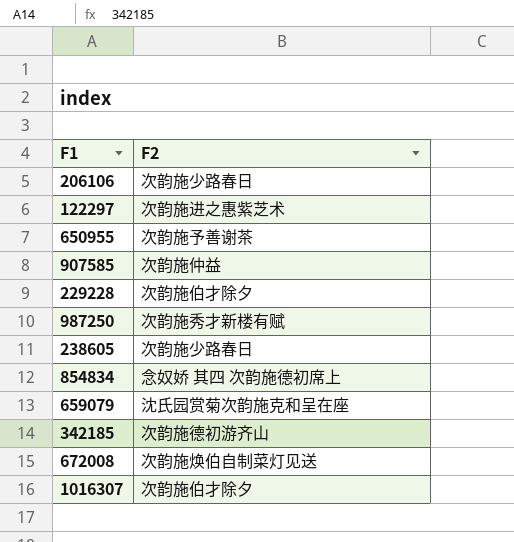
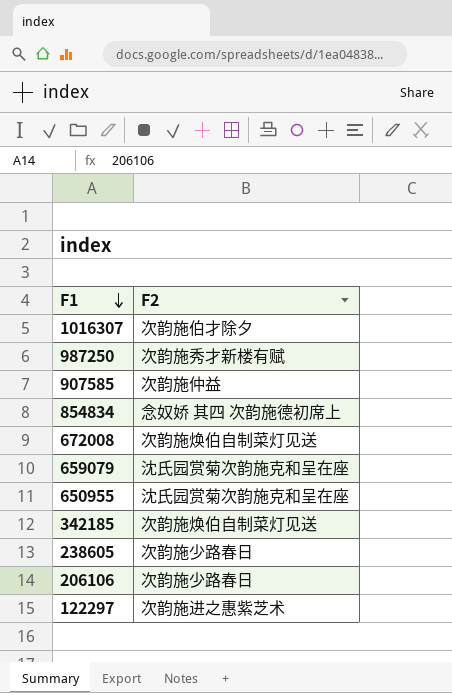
row order: none -> F1 descending
row 229228: 次韵施伯才除夕 -> none
650955 | F2: 次韵施予善谢茶 -> 沈氏园赏菊次韵施克和呈在座
342185 | F2: 次韵施德初游齐山 -> 次韵施焕伯自制菜灯见送

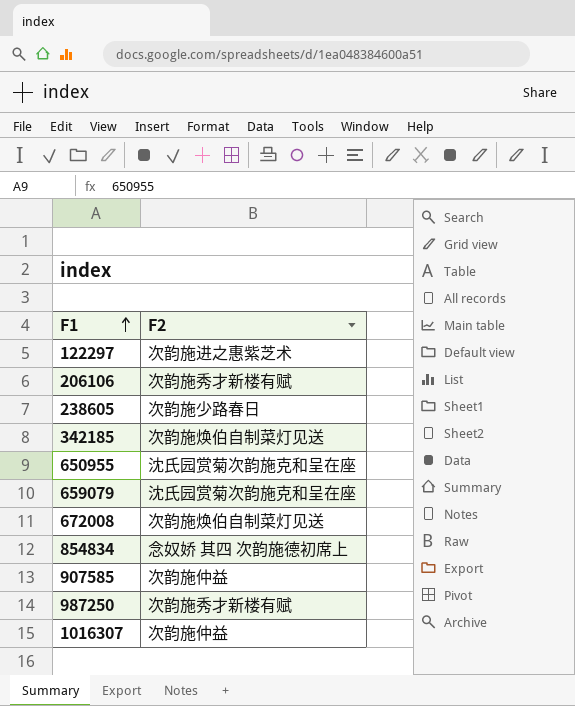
row order: F1 descending -> F1 ascending
206106 | F2: 次韵施少路春日 -> 次韵施秀才新楼有赋
1016307 | F2: 次韵施伯才除夕 -> 次韵施仲益

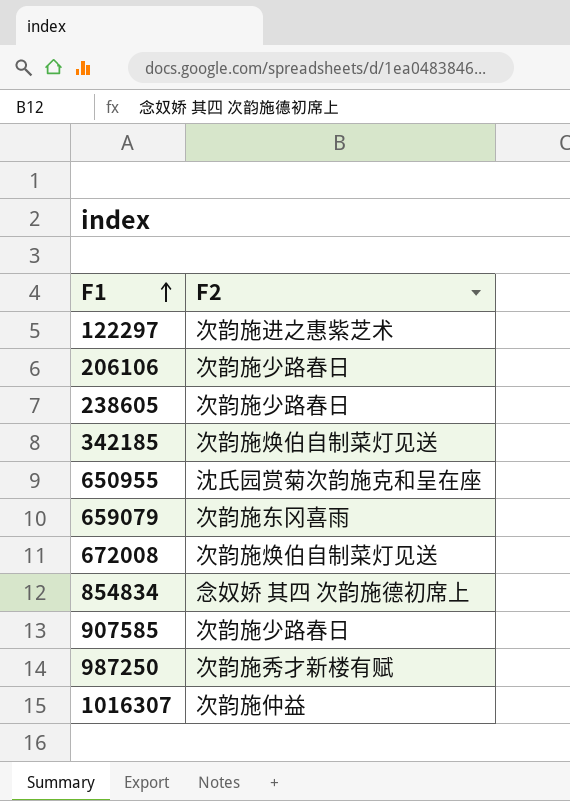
206106 | F2: 次韵施秀才新楼有赋 -> 次韵施少路春日
659079 | F2: 沈氏园赏菊次韵施克和呈在座 -> 次韵施东冈喜雨
907585 | F2: 次韵施仲益 -> 次韵施少路春日

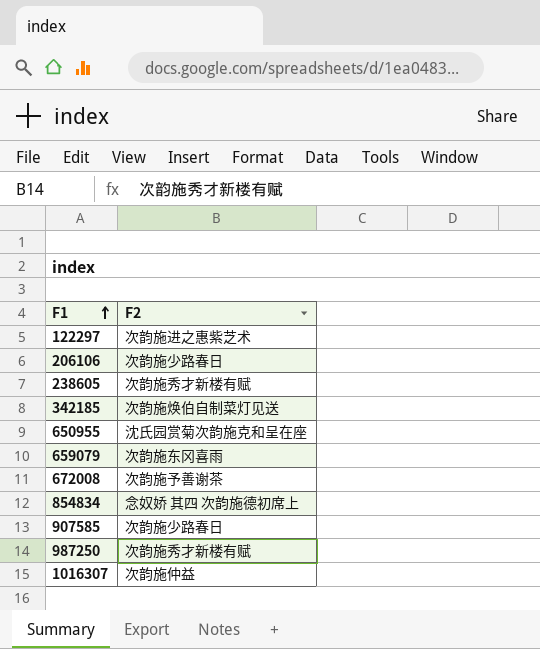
238605 | F2: 次韵施少路春日 -> 次韵施秀才新楼有赋
672008 | F2: 次韵施焕伯自制菜灯见送 -> 次韵施予善谢茶

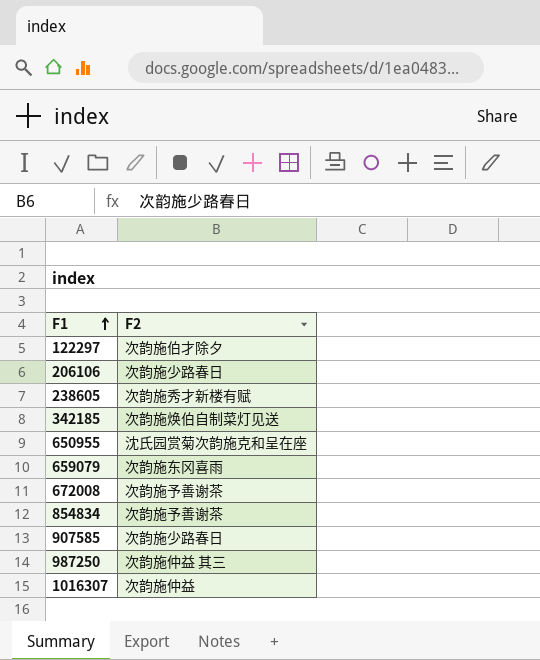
122297 | F2: 次韵施进之惠紫芝术 -> 次韵施伯才除夕
854834 | F2: 念奴娇 其四 次韵施德初席上 -> 次韵施予善谢茶
987250 | F2: 次韵施秀才新楼有赋 -> 次韵施仲益 其三

